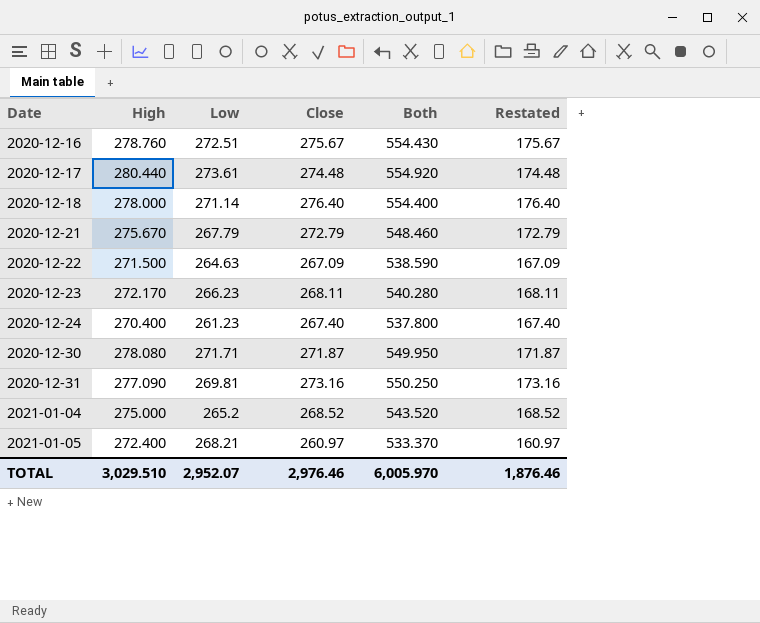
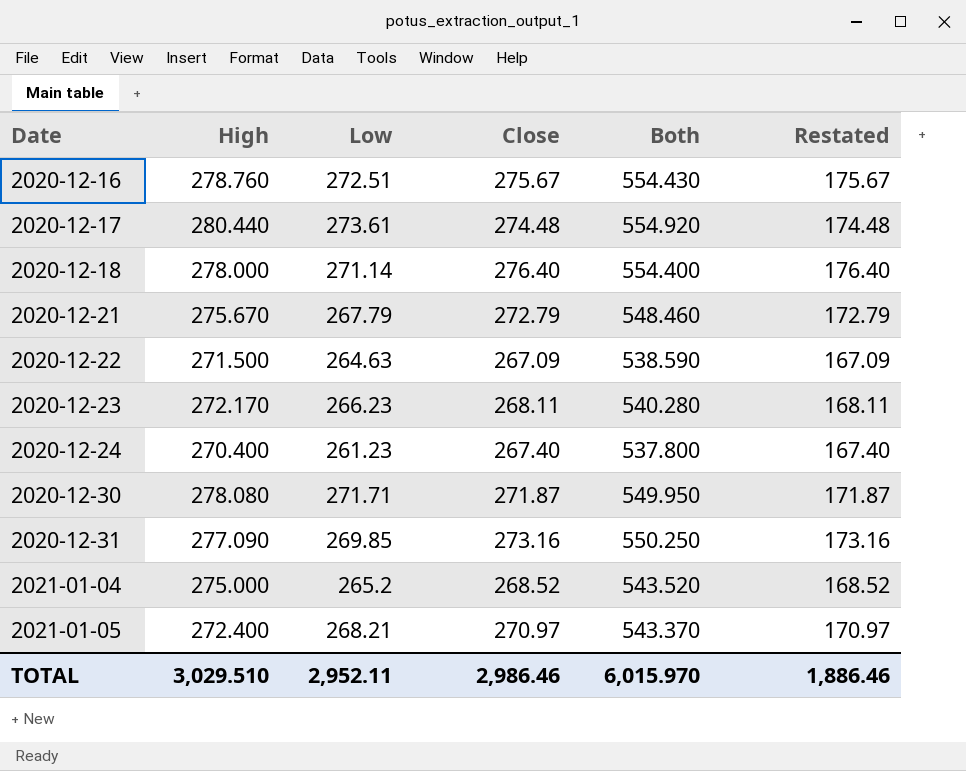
2020-12-31 | Low: 269.81 -> 269.85
2021-01-05 | Close: 260.97 -> 270.97
2021-01-05 | Both: 533.370 -> 543.370
2021-01-05 | Restated: 160.97 -> 170.97
TOTAL | Low: 2,952.07 -> 2,952.11
TOTAL | Close: 2,976.46 -> 2,986.46
TOTAL | Both: 6,005.970 -> 6,015.970
TOTAL | Restated: 1,876.46 -> 1,886.46

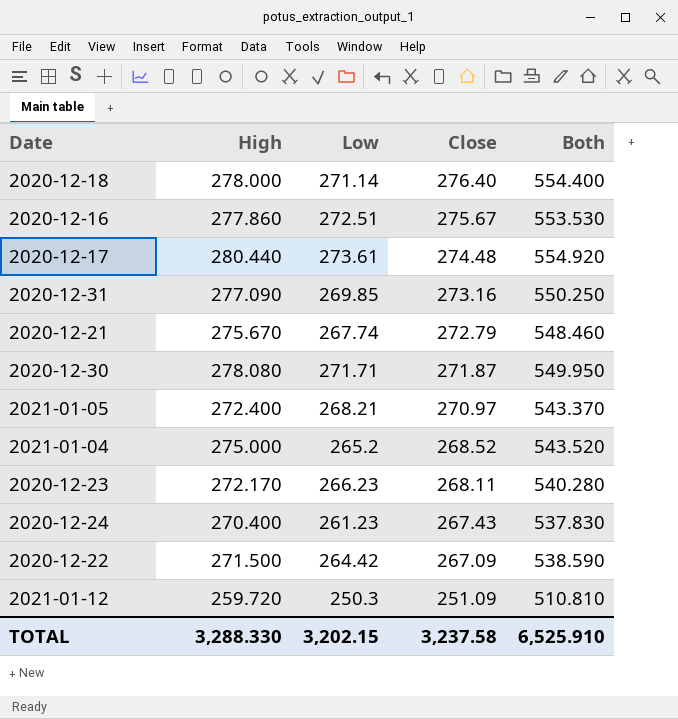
row order: Date ascending -> Close descending
column Restated | formula: [Close] - 100 -> none
2020-12-16 | High: 278.760 -> 277.860
2020-12-16 | Both: 554.430 -> 553.530
2020-12-21 | Low: 267.79 -> 267.74
2020-12-24 | Close: 267.40 -> 267.43
2020-12-24 | Both: 537.800 -> 537.830
2020-12-22 | Low: 264.63 -> 264.42
row 2021-01-12: none -> 259.720 | 250.3 | 251.09 | 510.810
TOTAL | High: 3,029.510 -> 3,288.330
TOTAL | Low: 2,952.11 -> 3,202.15
TOTAL | Close: 2,986.46 -> 3,237.58
TOTAL | Both: 6,015.970 -> 6,525.910

